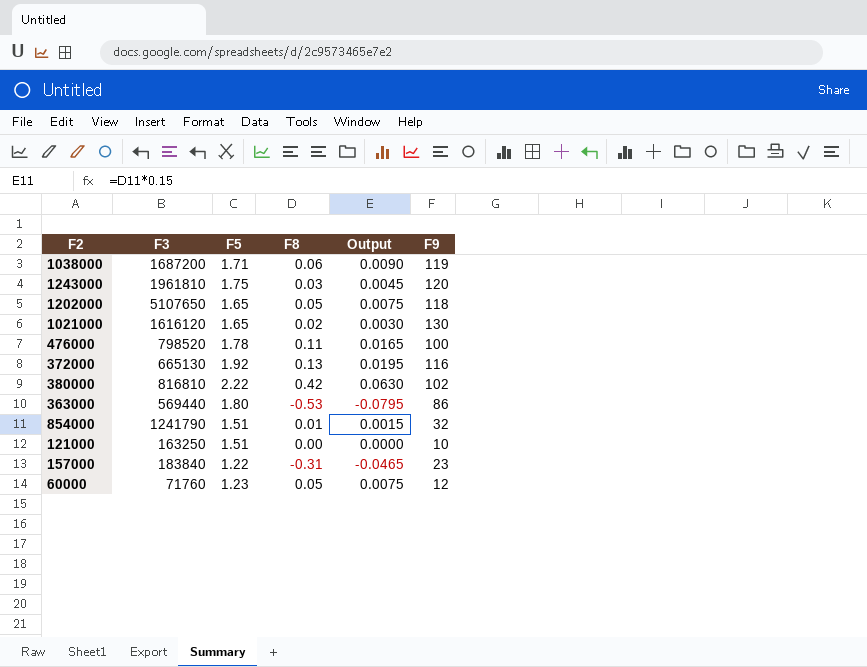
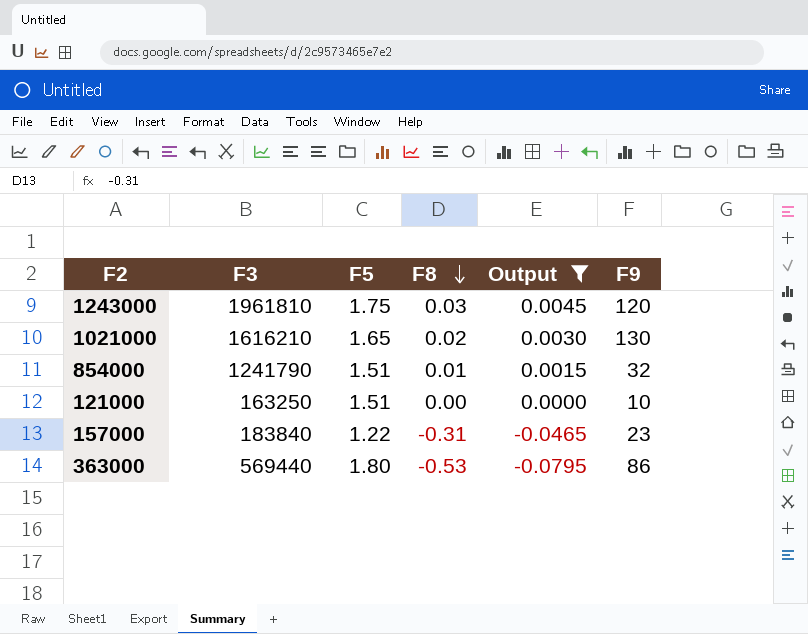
filter: none -> Output <= 0.0045
row order: none -> F8 descending
1021000 | F3: 1616120 -> 1616210

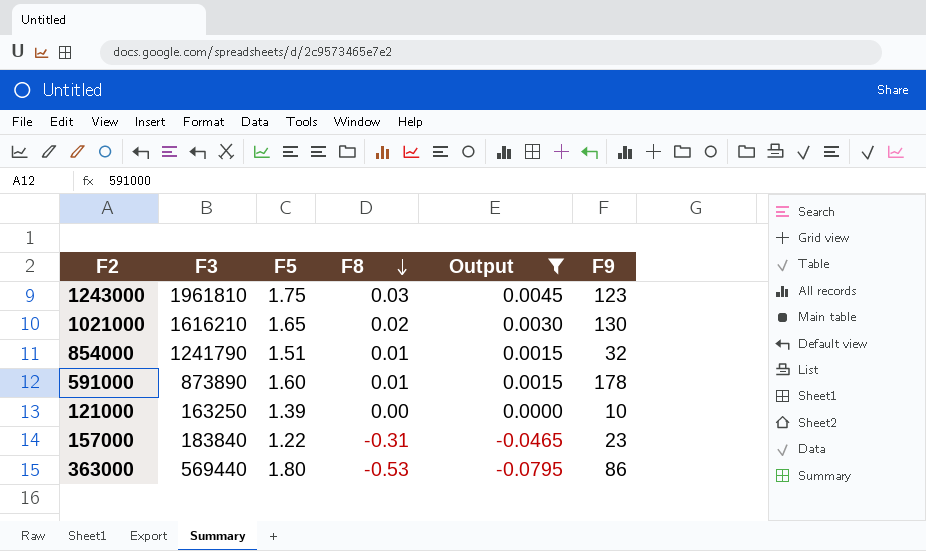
1243000 | F9: 120 -> 123
row 591000: none -> 873890 | 1.60 | 0.01 | 0.0015 | 178
121000 | F5: 1.51 -> 1.39

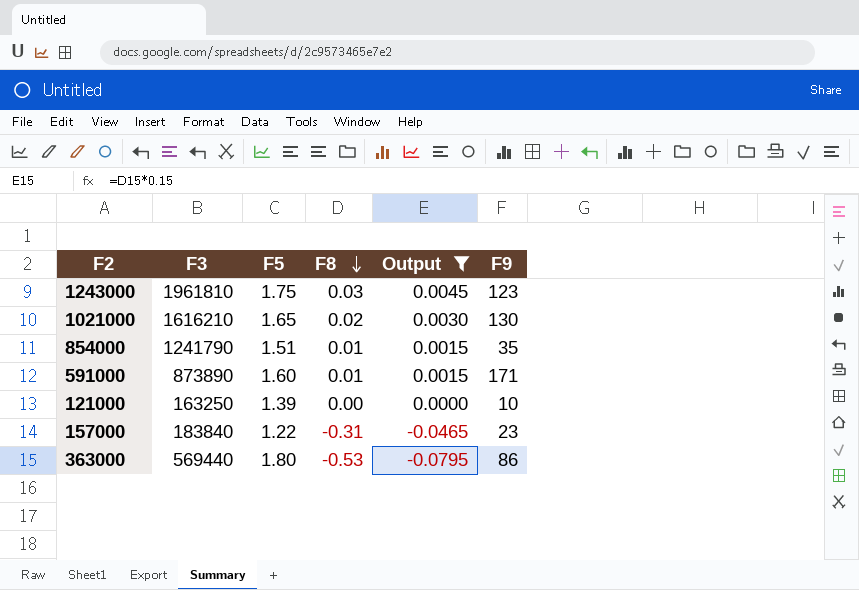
854000 | F9: 32 -> 35
591000 | F9: 178 -> 171

